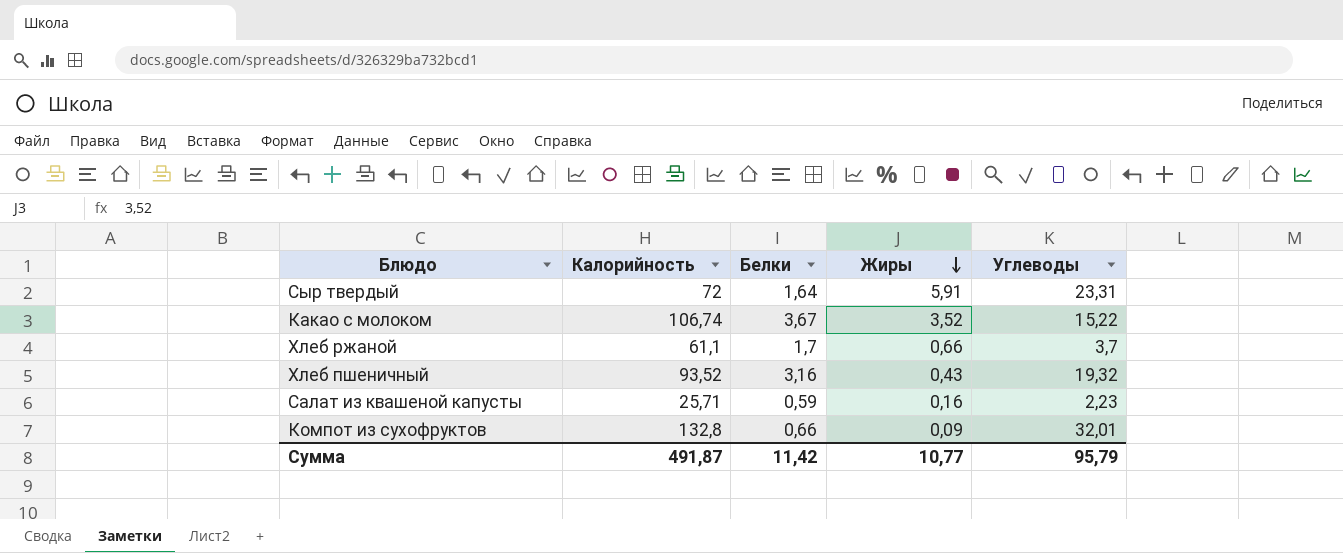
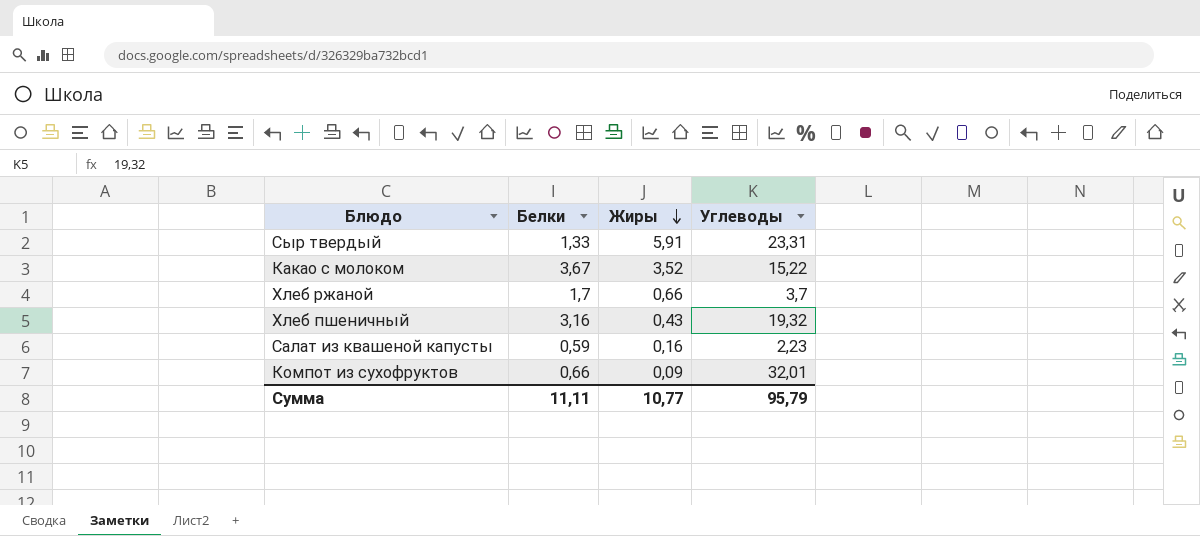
column Калорийность | position: 2 -> none
Сыр твердый | Белки: 1,64 -> 1,33
Сумма | Белки: 11,42 -> 11,11

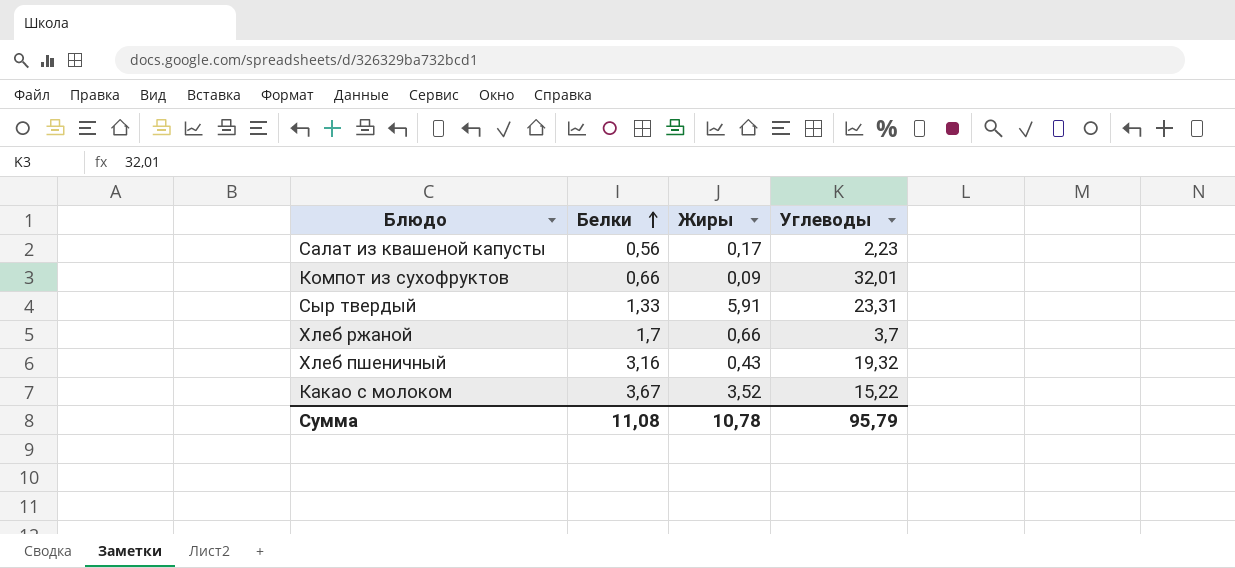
row order: Жиры descending -> Белки ascending
Салат из квашеной капусты | Белки: 0,59 -> 0,56
Салат из квашеной капусты | Жиры: 0,16 -> 0,17
Сумма | Белки: 11,11 -> 11,08
Сумма | Жиры: 10,77 -> 10,78

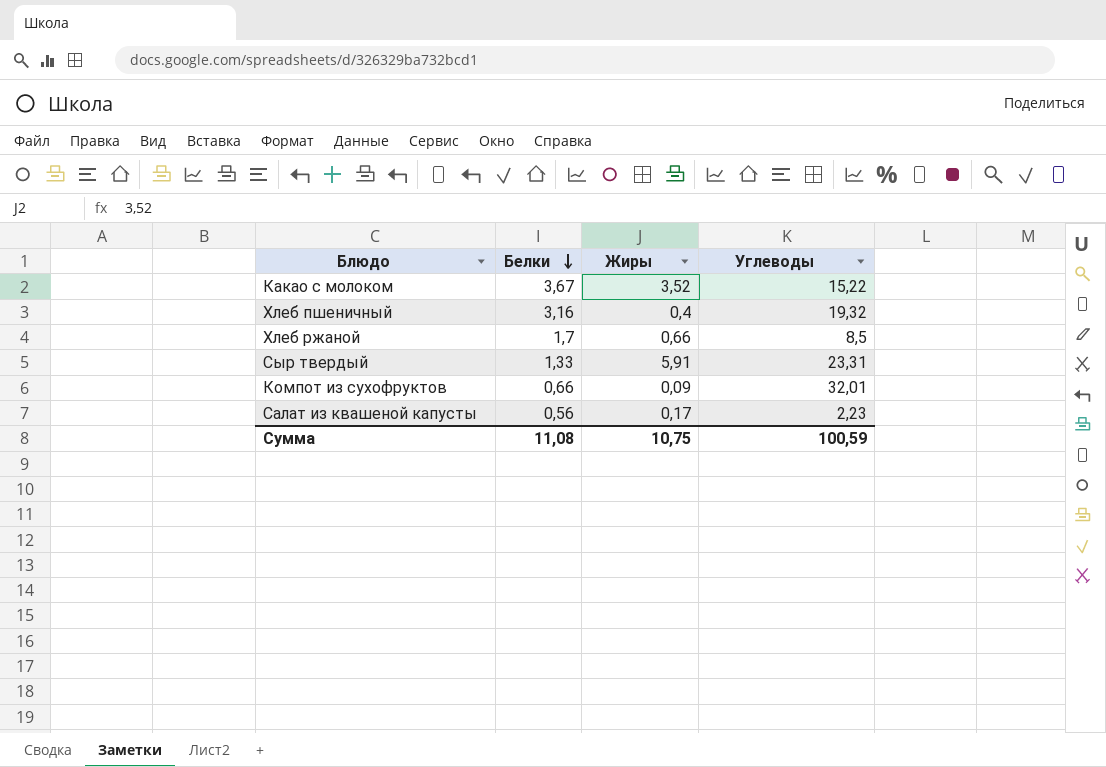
row order: Белки ascending -> Белки descending
Хлеб пшеничный | Жиры: 0,43 -> 0,4
Хлеб ржаной | Углеводы: 3,7 -> 8,5
Сумма | Жиры: 10,78 -> 10,75
Сумма | Углеводы: 95,79 -> 100,59

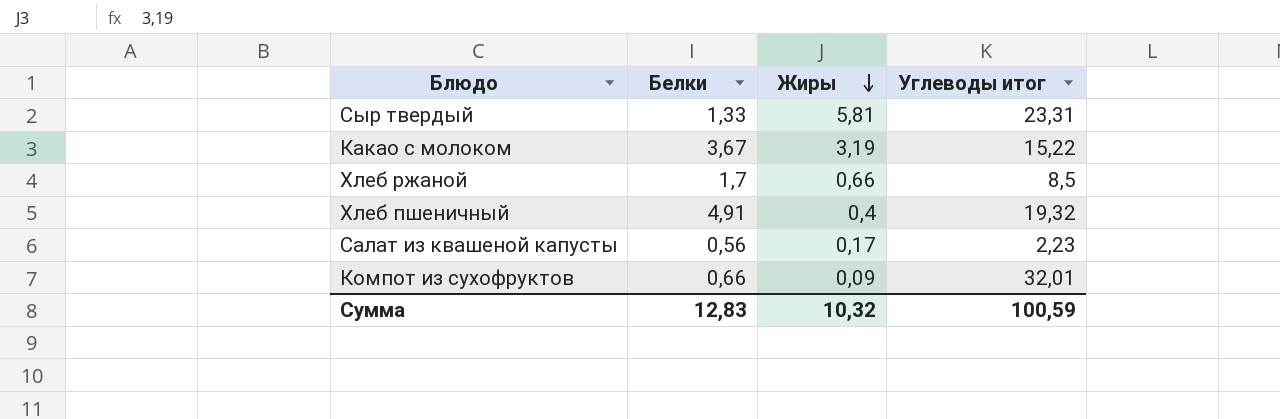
row order: Белки descending -> Жиры descending
column name: Углеводы -> Углеводы итог
Сыр твердый | Жиры: 5,91 -> 5,81
Какао с молоком | Жиры: 3,52 -> 3,19
Хлеб пшеничный | Белки: 3,16 -> 4,91
Сумма | Белки: 11,08 -> 12,83
Сумма | Жиры: 10,75 -> 10,32

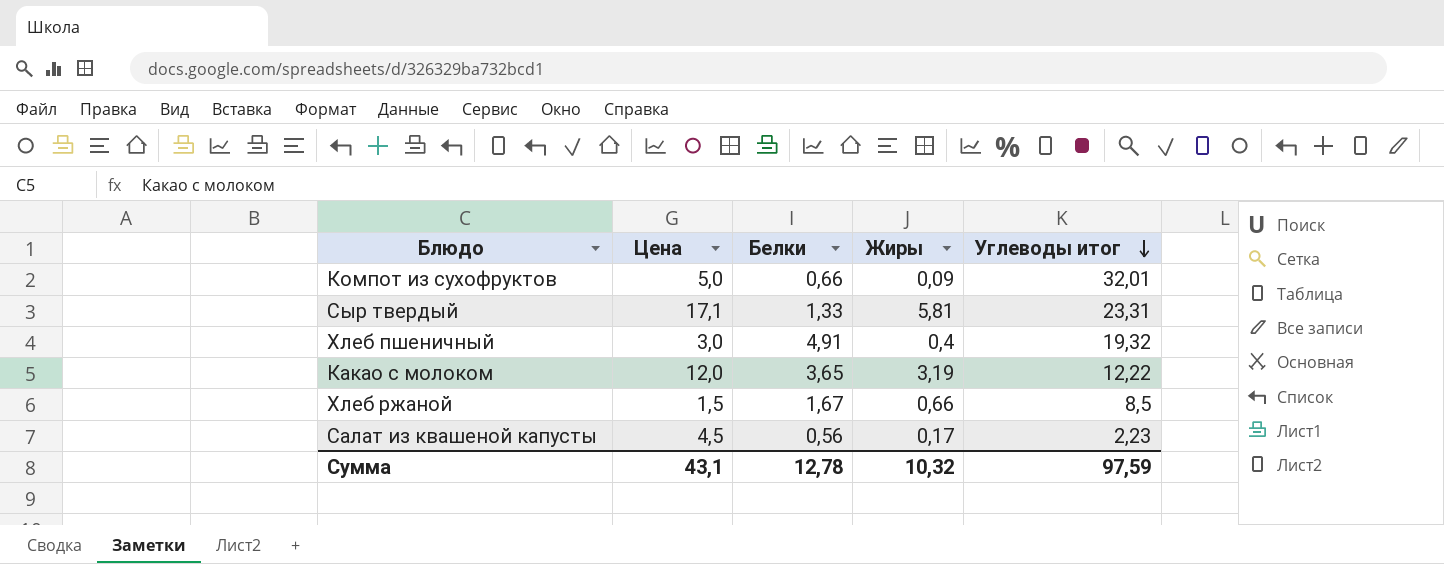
row order: Жиры descending -> Углеводы итог descending
column Цена | position: none -> 2
Какао с молоком | Белки: 3,67 -> 3,65
Какао с молоком | Углеводы итог: 15,22 -> 12,22
Хлеб ржаной | Белки: 1,7 -> 1,67
Сумма | Белки: 12,83 -> 12,78
Сумма | Углеводы итог: 100,59 -> 97,59

